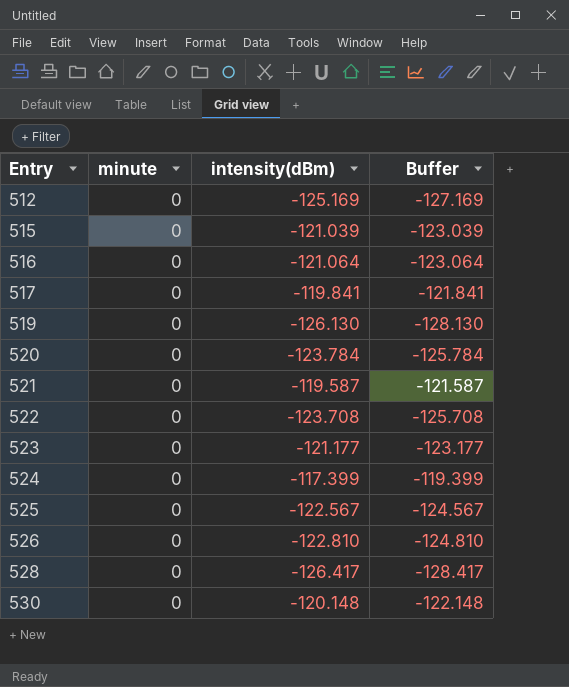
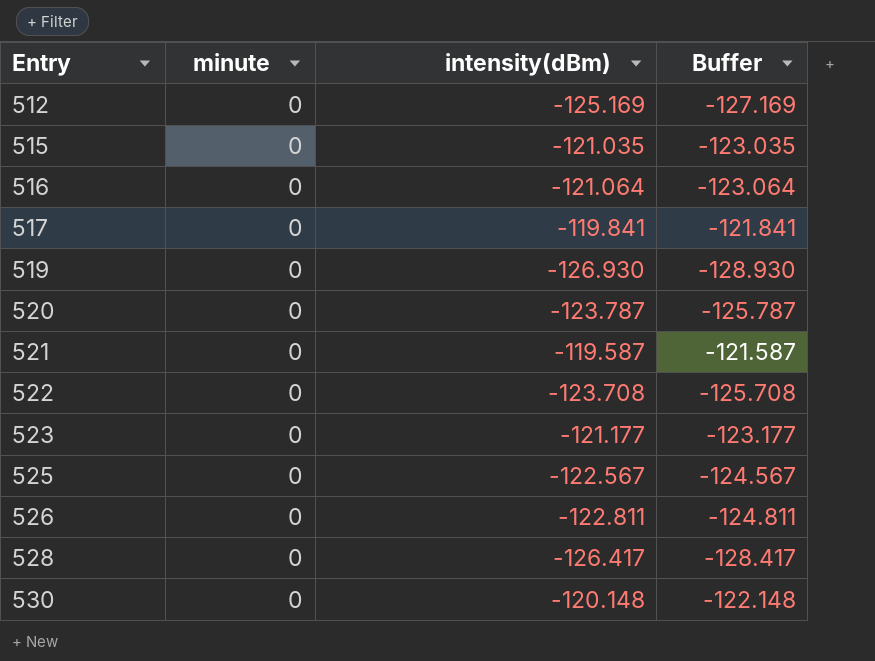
row 524: 0 | -117.399 | -119.399 -> none
515 | intensity(dBm): -121.039 -> -121.035
515 | Buffer: -123.039 -> -123.035
519 | intensity(dBm): -126.130 -> -126.930
519 | Buffer: -128.130 -> -128.930
520 | intensity(dBm): -123.784 -> -123.787
520 | Buffer: -125.784 -> -125.787
526 | intensity(dBm): -122.810 -> -122.811
526 | Buffer: -124.810 -> -124.811

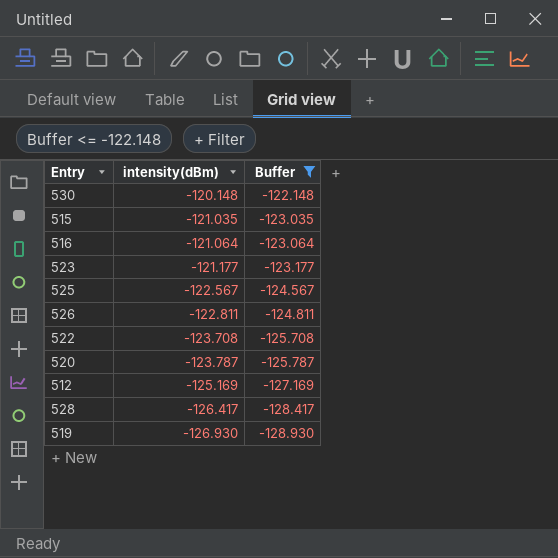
filter: none -> Buffer <= -122.148
row order: Entry ascending -> intensity(dBm) descending
column minute | position: 2 -> none

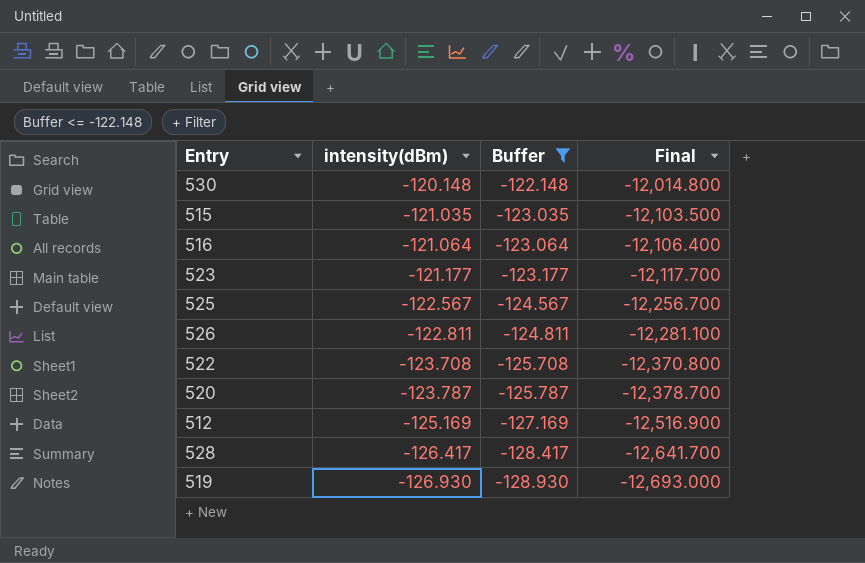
column Final | formula: none -> [intensity(dBm)] * 100

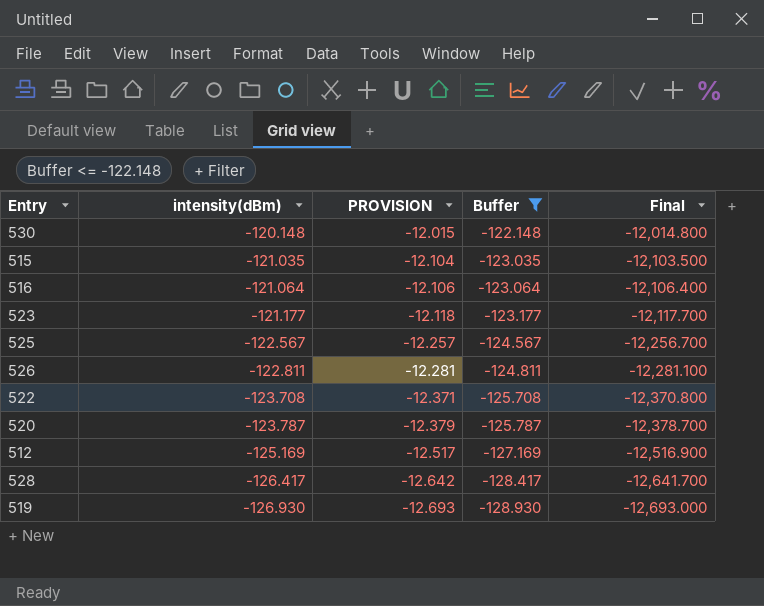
column PROVISION | formula: none -> [intensity(dBm)] * 0.1

